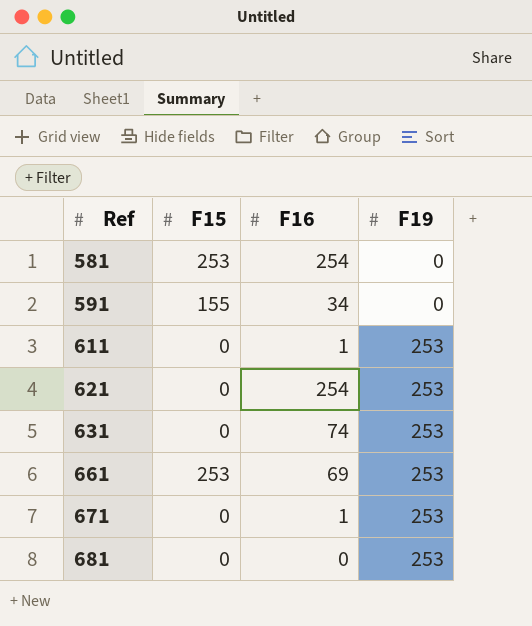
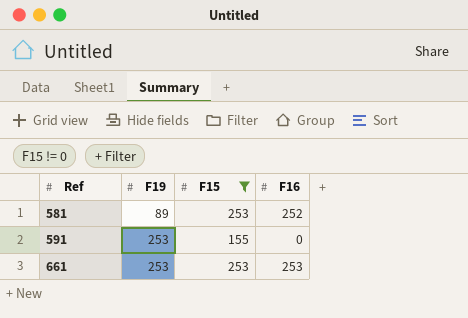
filter: none -> F15 != 0
column F19 | position: 4 -> 2
581 | F19: 0 -> 89
581 | F16: 254 -> 252
591 | F19: 0 -> 253
591 | F16: 34 -> 0
661 | F16: 69 -> 253

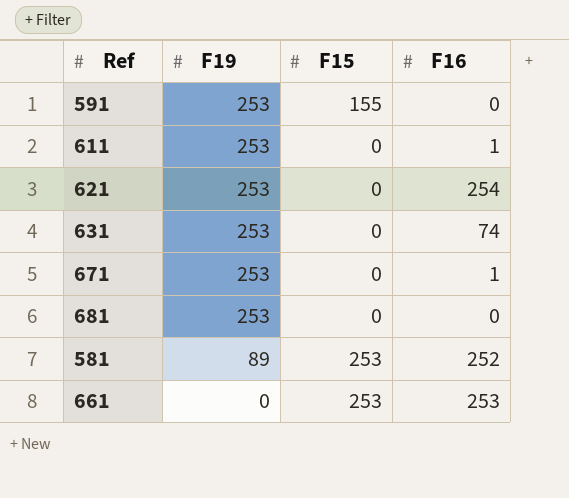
filter: F15 != 0 -> none
row order: Ref ascending -> F19 descending
661 | F19: 253 -> 0

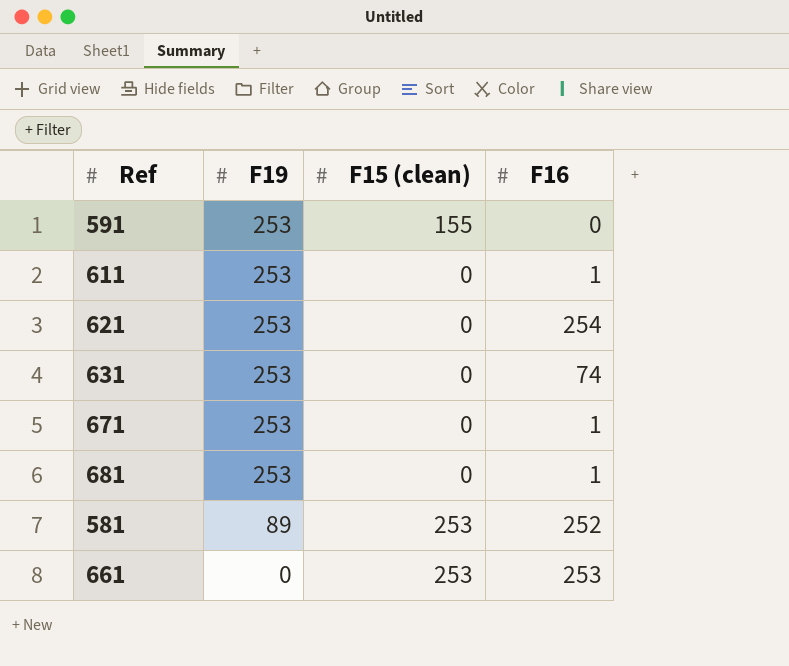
column name: F15 -> F15 (clean)
681 | F16: 0 -> 1

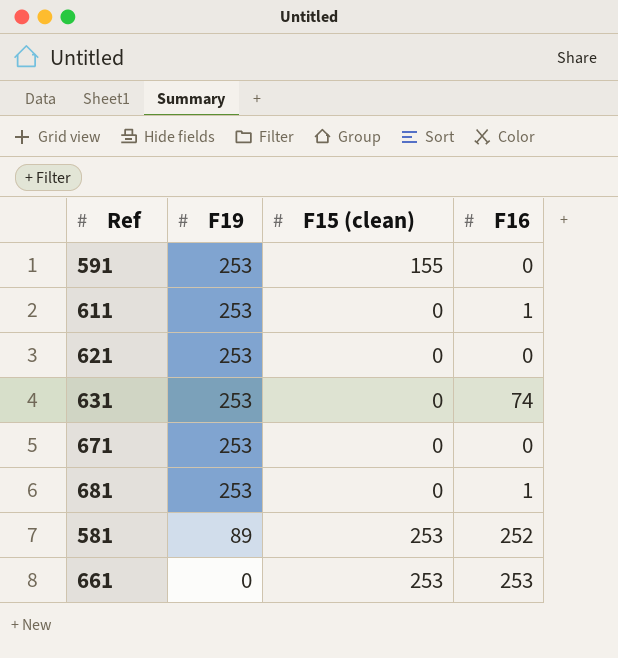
621 | F16: 254 -> 0
671 | F16: 1 -> 0

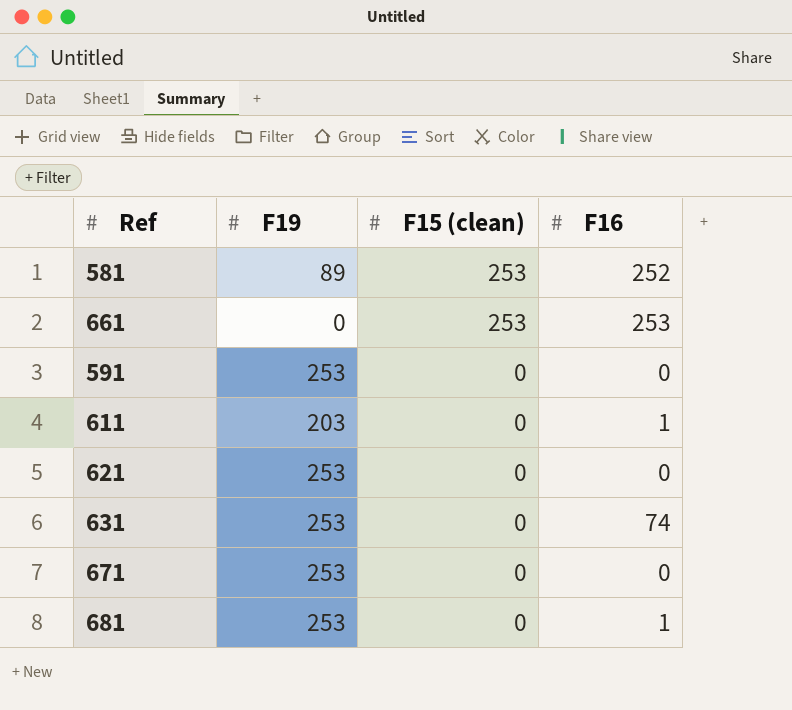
row order: F19 descending -> F15 (clean) descending
591 | F15 (clean): 155 -> 0
611 | F19: 253 -> 203

